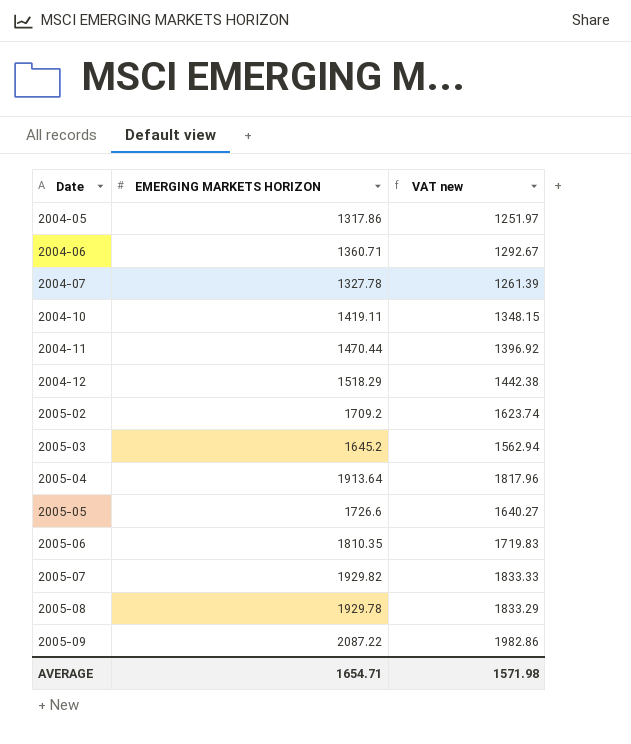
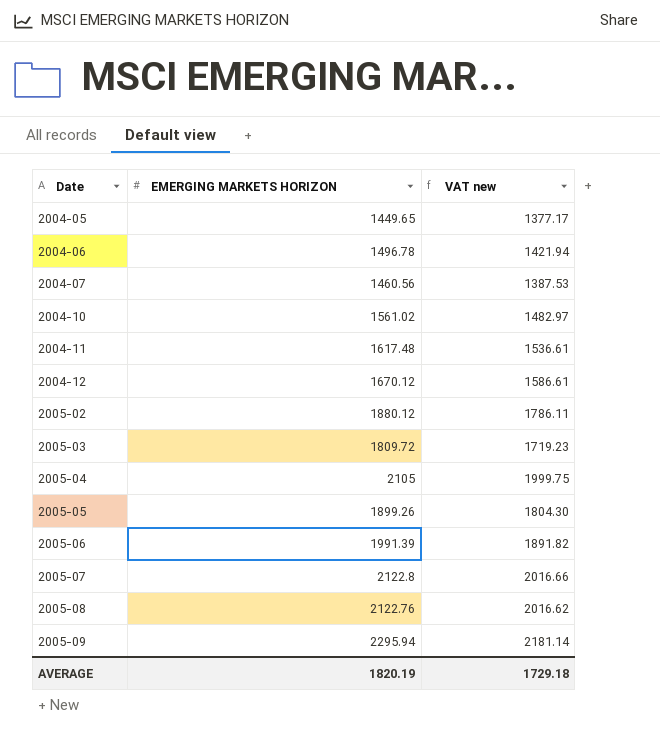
2004-05 | EMERGING MARKETS HORIZON: 1317.86 -> 1449.65
2004-05 | VAT new: 1251.97 -> 1377.17
2004-06 | EMERGING MARKETS HORIZON: 1360.71 -> 1496.78
2004-06 | VAT new: 1292.67 -> 1421.94
2004-07 | EMERGING MARKETS HORIZON: 1327.78 -> 1460.56
2004-07 | VAT new: 1261.39 -> 1387.53
2004-10 | EMERGING MARKETS HORIZON: 1419.11 -> 1561.02
2004-10 | VAT new: 1348.15 -> 1482.97
2004-11 | EMERGING MARKETS HORIZON: 1470.44 -> 1617.48
2004-11 | VAT new: 1396.92 -> 1536.61
2004-12 | EMERGING MARKETS HORIZON: 1518.29 -> 1670.12
2004-12 | VAT new: 1442.38 -> 1586.61
2005-02 | EMERGING MARKETS HORIZON: 1709.2 -> 1880.12
2005-02 | VAT new: 1623.74 -> 1786.11
2005-03 | EMERGING MARKETS HORIZON: 1645.2 -> 1809.72
2005-03 | VAT new: 1562.94 -> 1719.23
2005-04 | EMERGING MARKETS HORIZON: 1913.64 -> 2105
2005-04 | VAT new: 1817.96 -> 1999.75
2005-05 | EMERGING MARKETS HORIZON: 1726.6 -> 1899.26
2005-05 | VAT new: 1640.27 -> 1804.30
2005-06 | EMERGING MARKETS HORIZON: 1810.35 -> 1991.39
2005-06 | VAT new: 1719.83 -> 1891.82
2005-07 | EMERGING MARKETS HORIZON: 1929.82 -> 2122.8
2005-07 | VAT new: 1833.33 -> 2016.66
2005-08 | EMERGING MARKETS HORIZON: 1929.78 -> 2122.76
2005-08 | VAT new: 1833.29 -> 2016.62
2005-09 | EMERGING MARKETS HORIZON: 2087.22 -> 2295.94
2005-09 | VAT new: 1982.86 -> 2181.14
AVERAGE | EMERGING MARKETS HORIZON: 1654.71 -> 1820.19
AVERAGE | VAT new: 1571.98 -> 1729.18

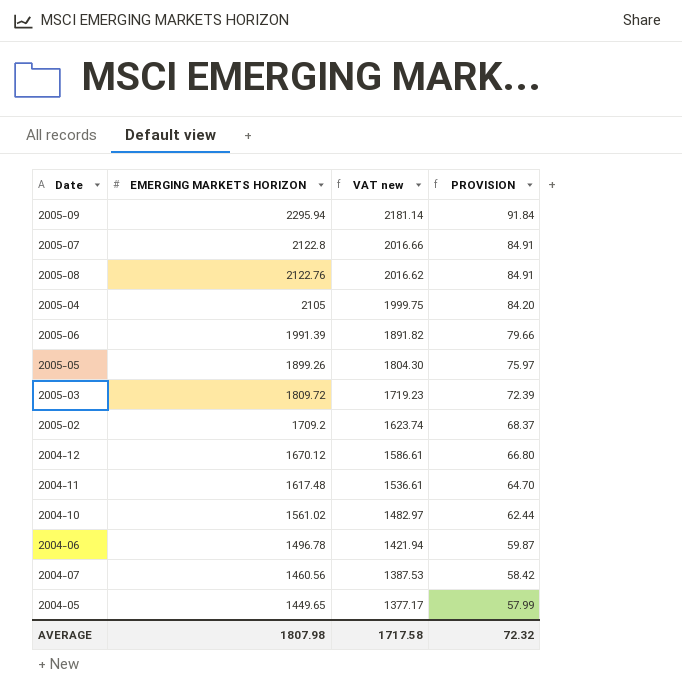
row order: Date ascending -> EMERGING MARKETS HORIZON descending
column PROVISION | formula: none -> [EMERGING MARKETS HORIZON] * 0.04
2005-02 | EMERGING MARKETS HORIZON: 1880.12 -> 1709.2
2005-02 | VAT new: 1786.11 -> 1623.74
AVERAGE | EMERGING MARKETS HORIZON: 1820.19 -> 1807.98
AVERAGE | VAT new: 1729.18 -> 1717.58

